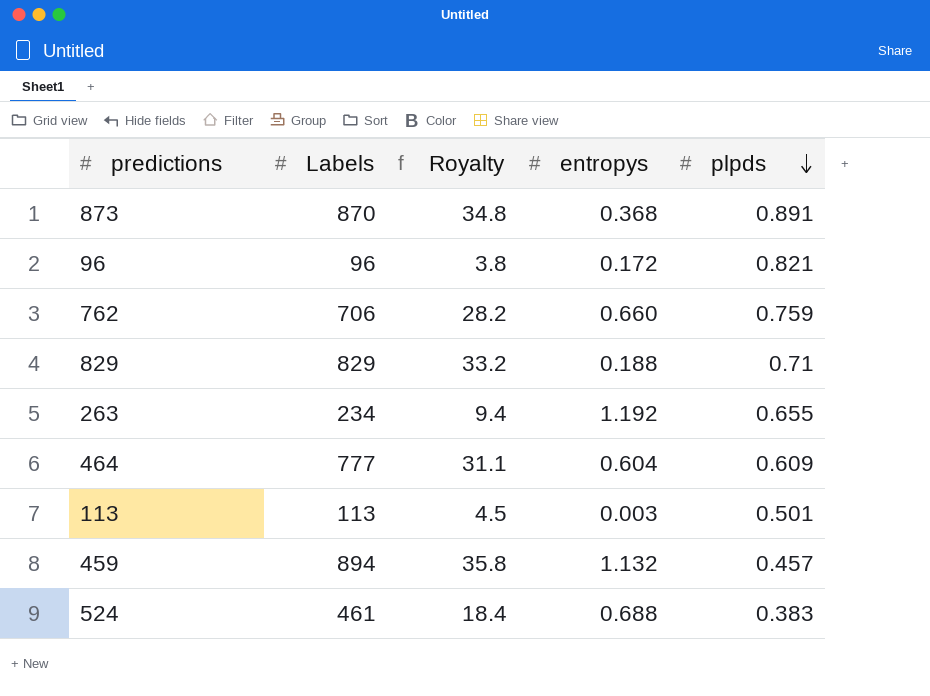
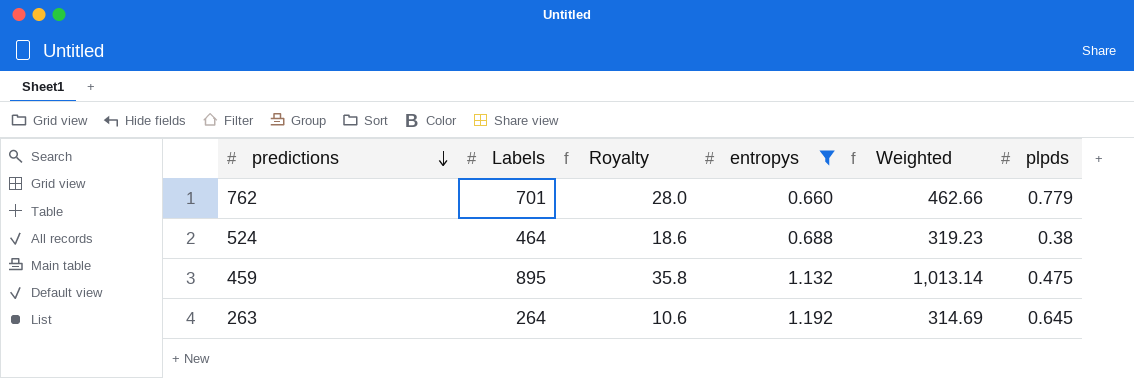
filter: none -> entropys >= 0.660
row order: plpds descending -> predictions descending
column Weighted | formula: none -> [Labels] * [entropys]
762 | Labels: 706 -> 701
762 | Royalty: 28.2 -> 28.0
762 | plpds: 0.759 -> 0.779
524 | Labels: 461 -> 464
524 | Royalty: 18.4 -> 18.6
524 | plpds: 0.383 -> 0.38
459 | Labels: 894 -> 895
459 | plpds: 0.457 -> 0.475
263 | Labels: 234 -> 264
263 | Royalty: 9.4 -> 10.6
263 | plpds: 0.655 -> 0.645

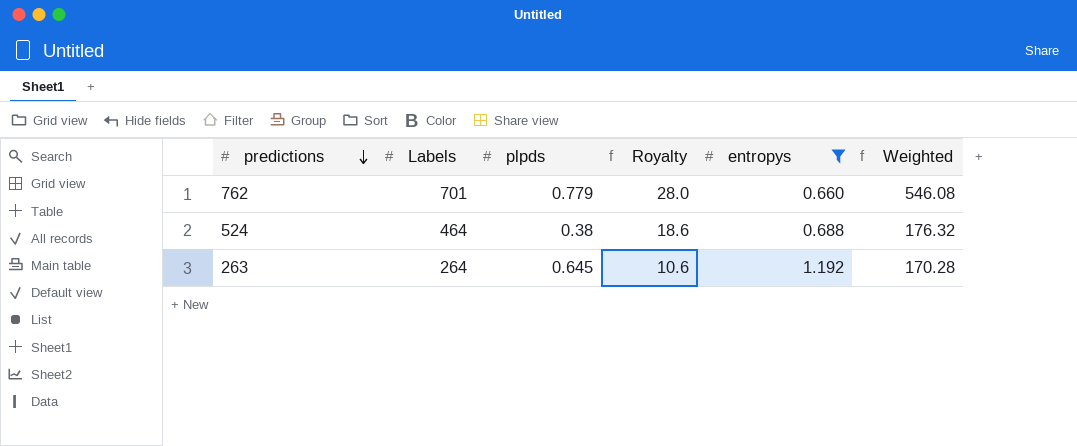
column plpds | position: 6 -> 3
column Weighted | formula: [Labels] * [entropys] -> [Labels] * [plpds]
row 459: 895 | 35.8 | 1.132 | 1,013.14 | 0.475 -> none

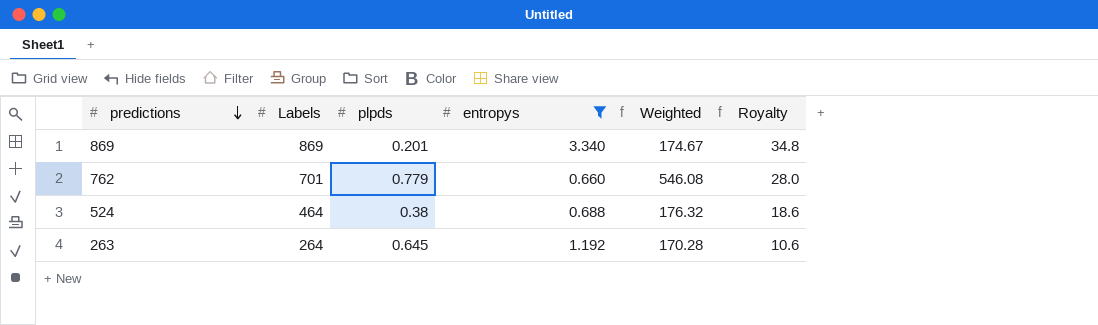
column Royalty | position: 4 -> 6
row 869: none -> 869 | 0.201 | 3.340 | 174.67 | 34.8

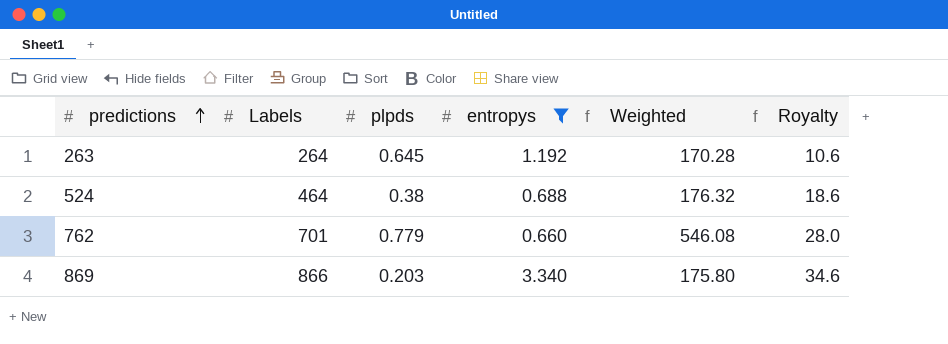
row order: predictions descending -> predictions ascending
869 | Labels: 869 -> 866
869 | plpds: 0.201 -> 0.203
869 | Weighted: 174.67 -> 175.80
869 | Royalty: 34.8 -> 34.6

